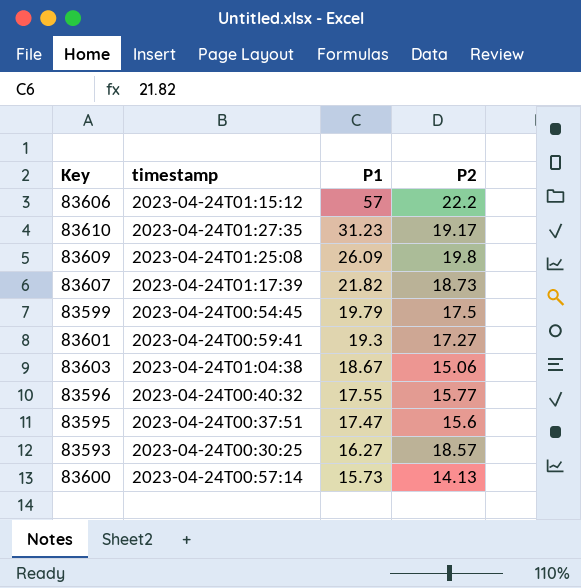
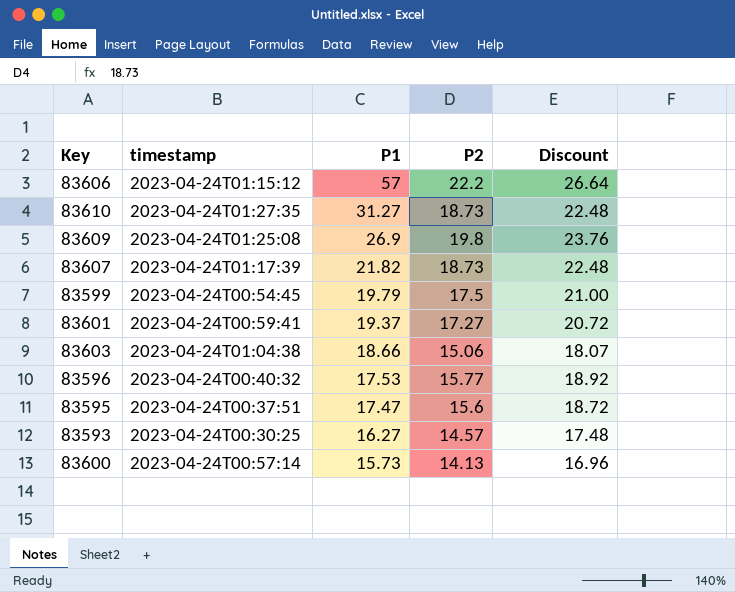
column Discount | formula: none -> [P2] * 1.2
83610 | P1: 31.23 -> 31.27
83610 | P2: 19.17 -> 18.73
83609 | P1: 26.09 -> 26.9
83601 | P1: 19.3 -> 19.37
83603 | P1: 18.67 -> 18.66
83596 | P1: 17.55 -> 17.53
83593 | P2: 18.57 -> 14.57

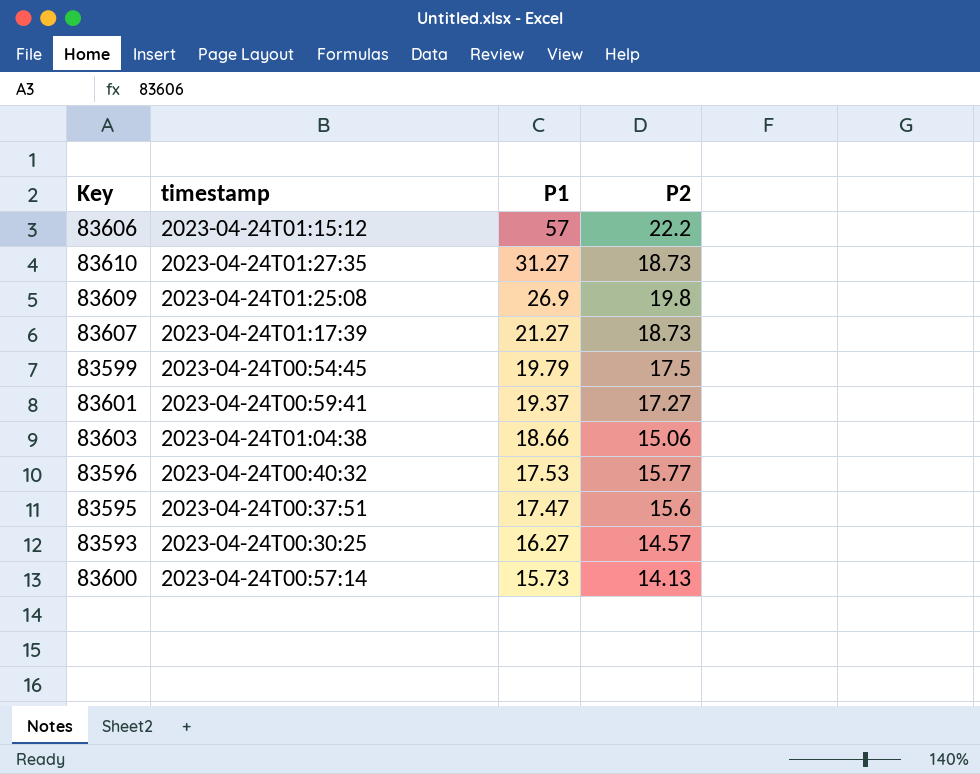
column Discount | formula: [P2] * 1.2 -> none
83607 | P1: 21.82 -> 21.27

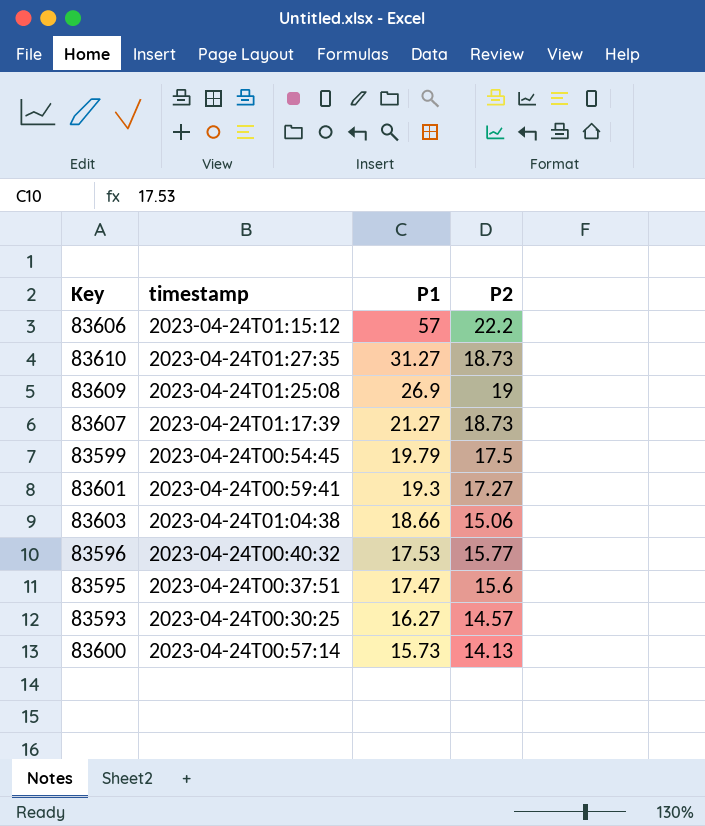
83609 | P2: 19.8 -> 19
83601 | P1: 19.37 -> 19.3

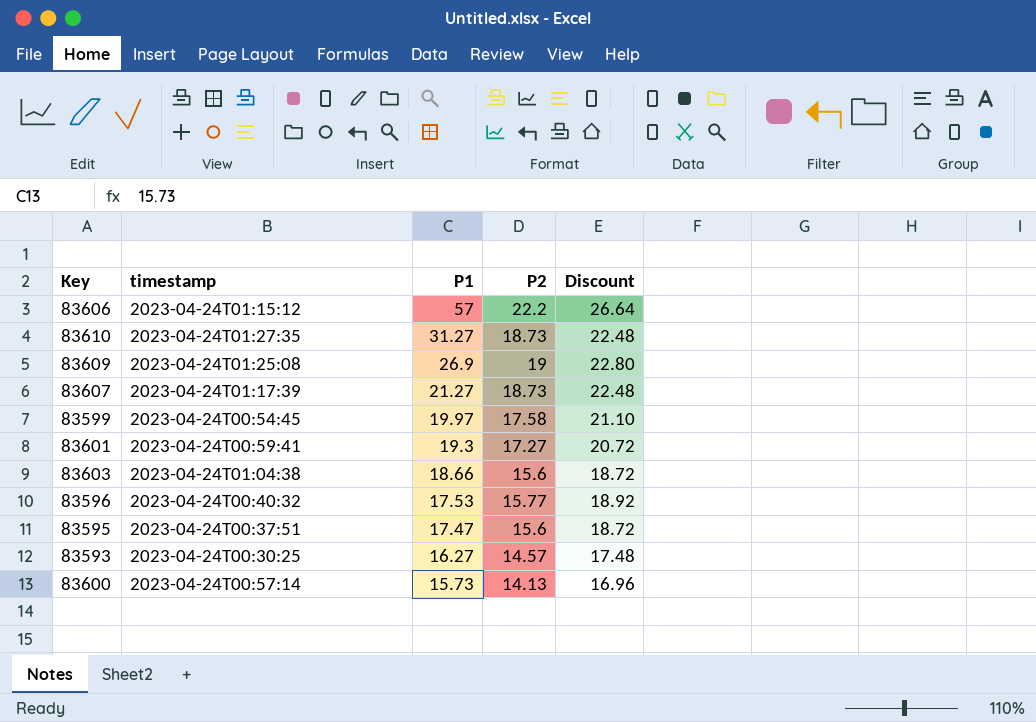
column Discount | formula: none -> [P2] * 1.2
83599 | P1: 19.79 -> 19.97
83599 | P2: 17.5 -> 17.58
83603 | P2: 15.06 -> 15.6

